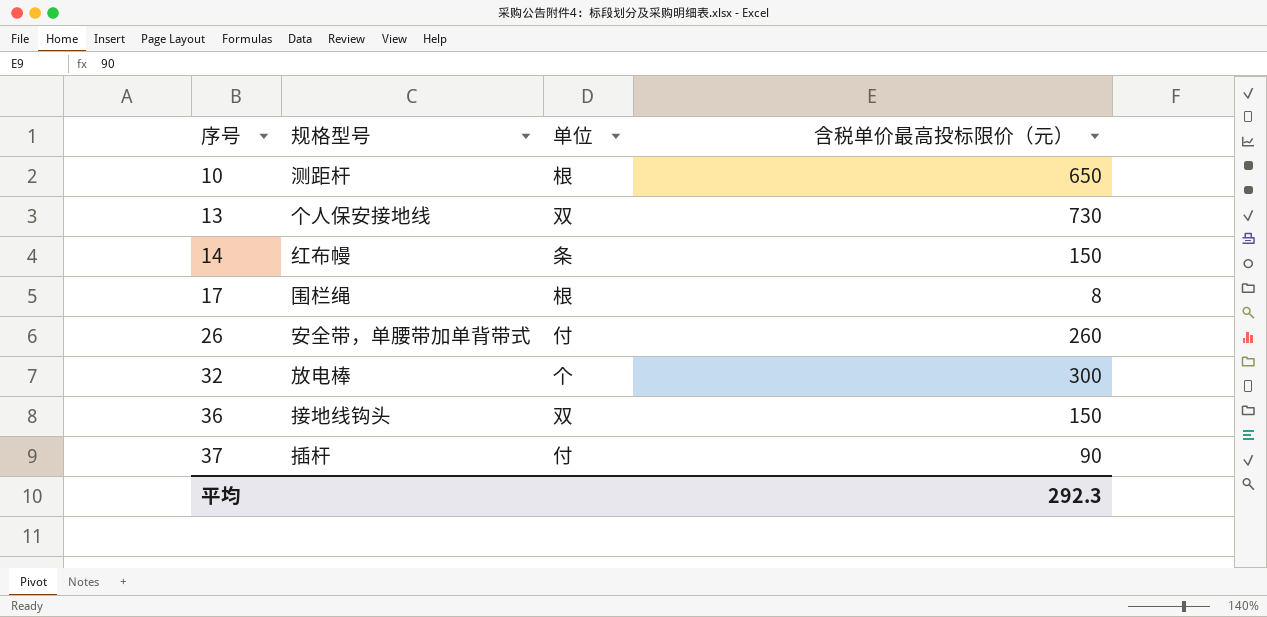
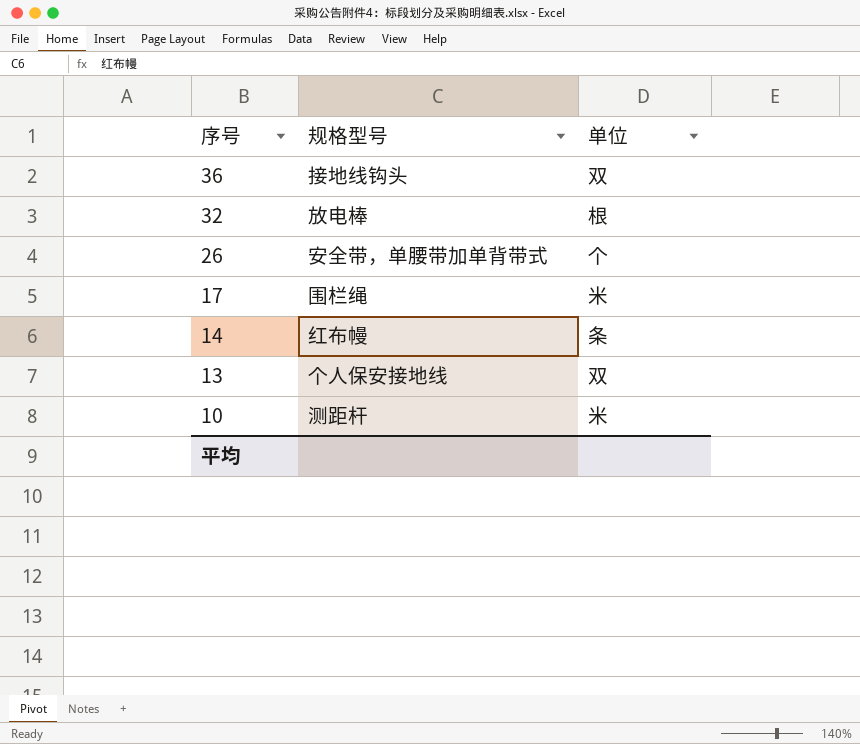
row order: 序号 ascending -> 序号 descending
column 含税单价最高投标限价（元） | position: 4 -> none
row 37: 插杆 | 付 | 90 -> none
32 | 单位: 个 -> 根
26 | 单位: 付 -> 个
17 | 单位: 根 -> 米
10 | 单位: 根 -> 米

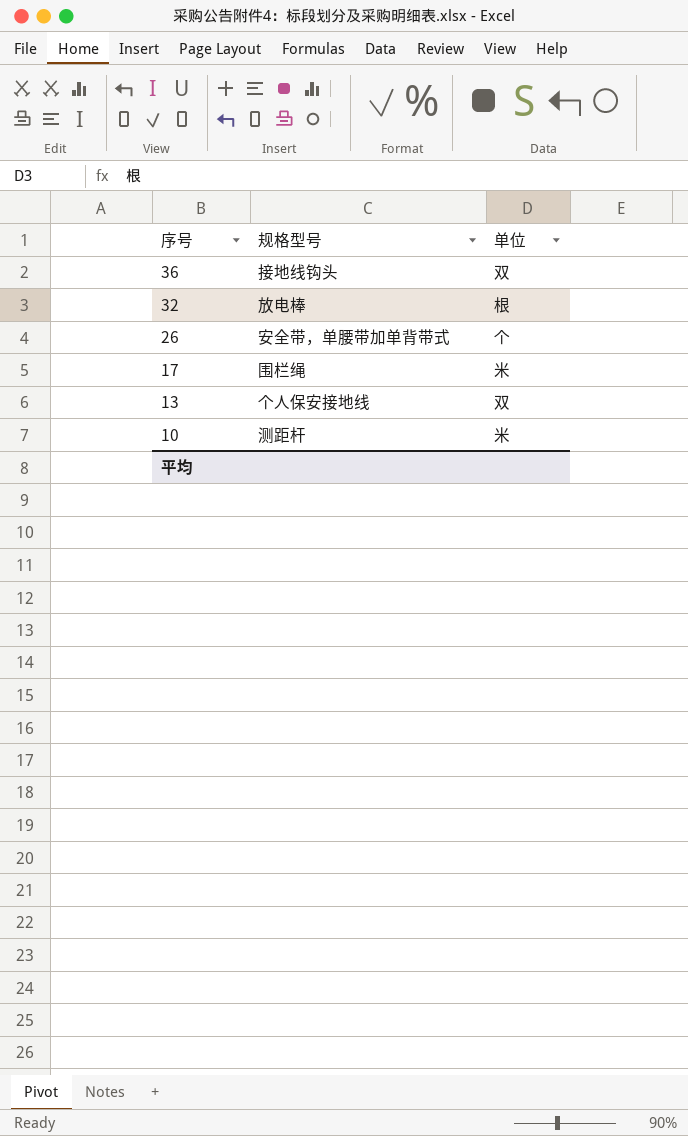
row 14: 红布幔 | 条 -> none

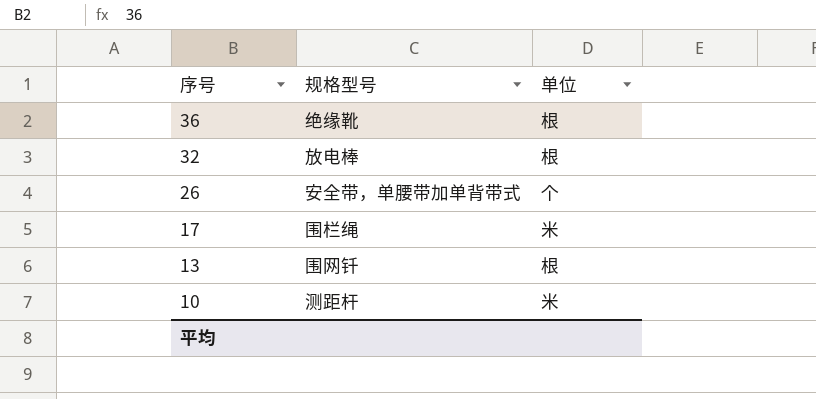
36 | 规格型号: 接地线钩头 -> 绝缘靴
36 | 单位: 双 -> 根
13 | 规格型号: 个人保安接地线 -> 围网钎
13 | 单位: 双 -> 根

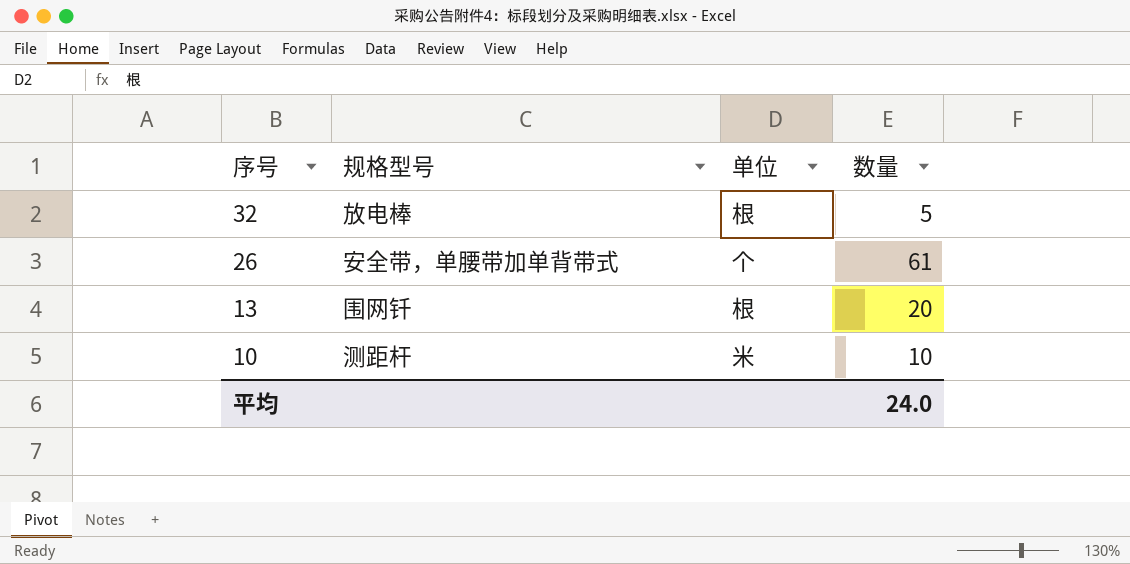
column 数量 | position: none -> 4
row 36: 绝缘靴 | 根 -> none
row 17: 围栏绳 | 米 -> none

